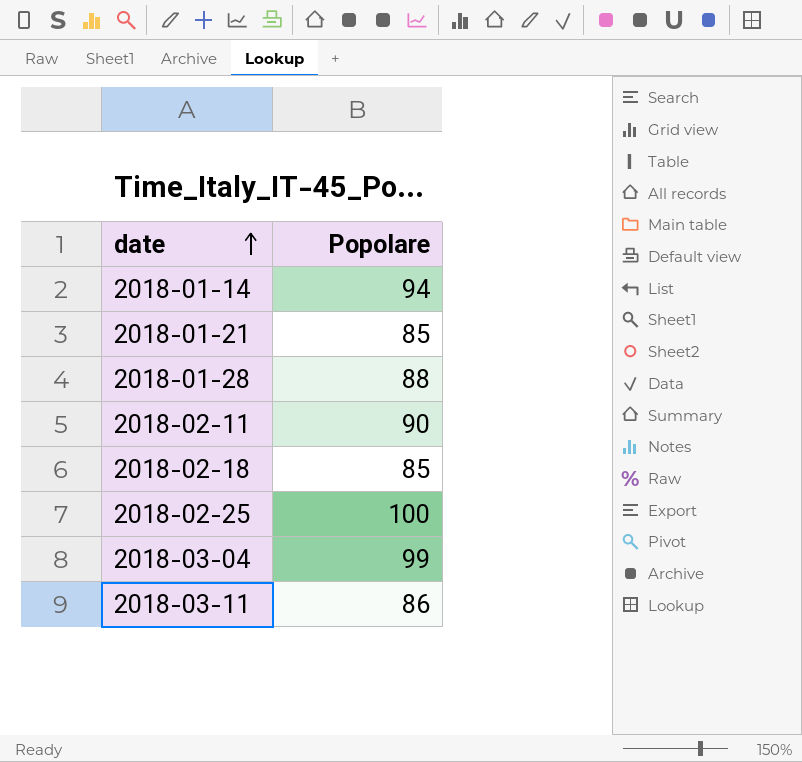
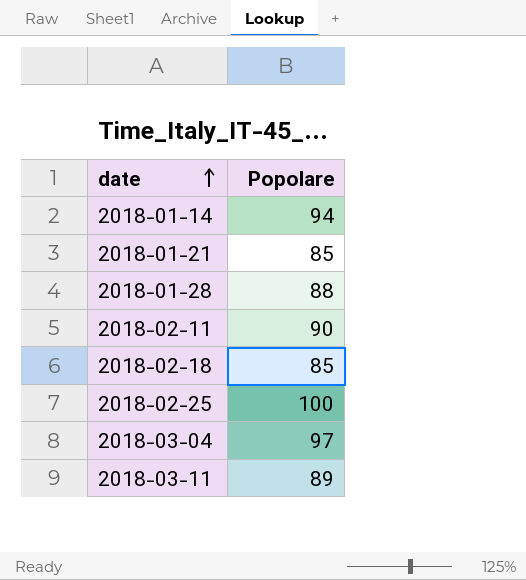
2018-03-04 | Popolare: 99 -> 97
2018-03-11 | Popolare: 86 -> 89

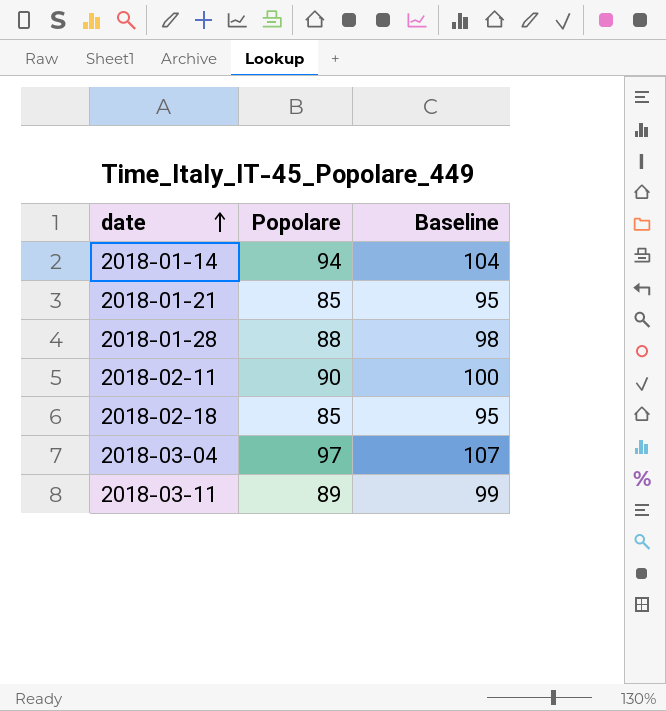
column Baseline | formula: none -> [Popolare] + 10
row 2018-02-25: 100 -> none

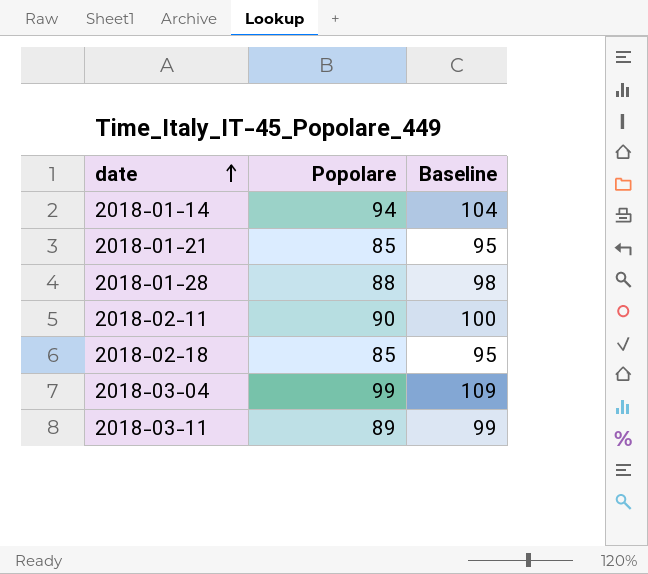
2018-03-04 | Popolare: 97 -> 99
2018-03-04 | Baseline: 107 -> 109

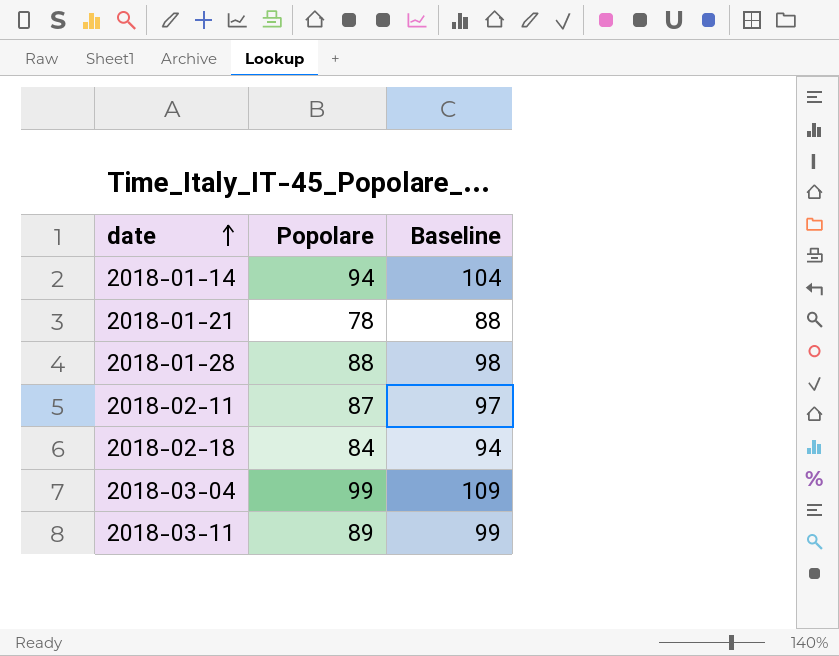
2018-01-21 | Popolare: 85 -> 78
2018-01-21 | Baseline: 95 -> 88
2018-02-11 | Popolare: 90 -> 87
2018-02-11 | Baseline: 100 -> 97
2018-02-18 | Popolare: 85 -> 84
2018-02-18 | Baseline: 95 -> 94

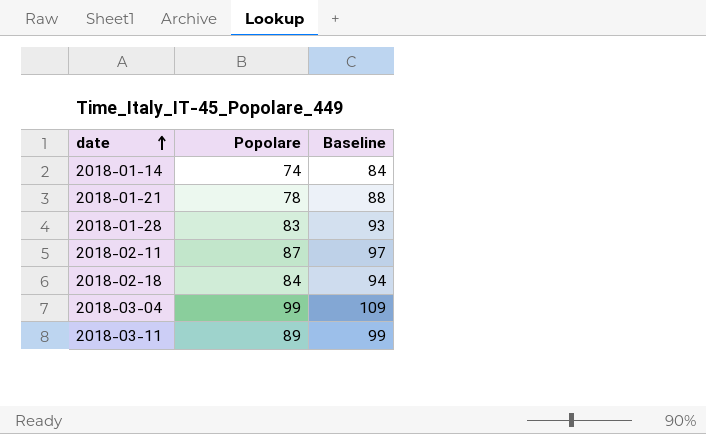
2018-01-14 | Popolare: 94 -> 74
2018-01-14 | Baseline: 104 -> 84
2018-01-28 | Popolare: 88 -> 83
2018-01-28 | Baseline: 98 -> 93

